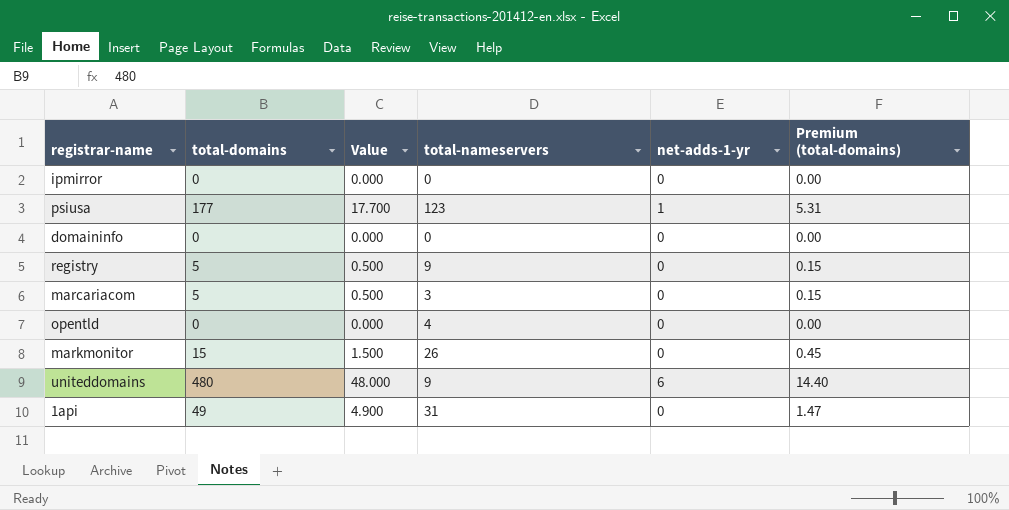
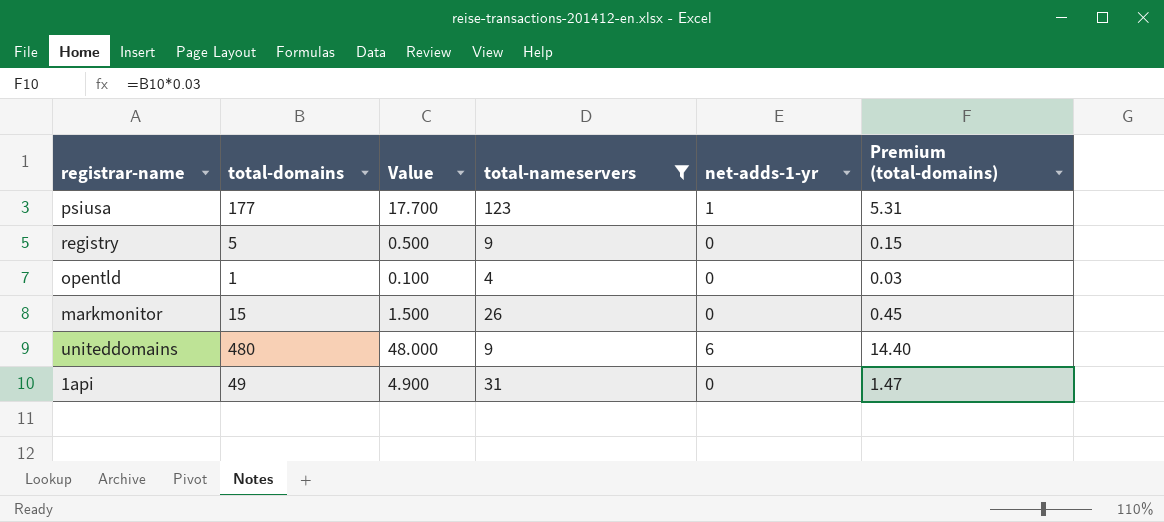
filter: none -> total-nameservers >= 4
opentld | total-domains: 0 -> 1
opentld | Value: 0.000 -> 0.100
opentld | Premium (total-domains): 0.00 -> 0.03

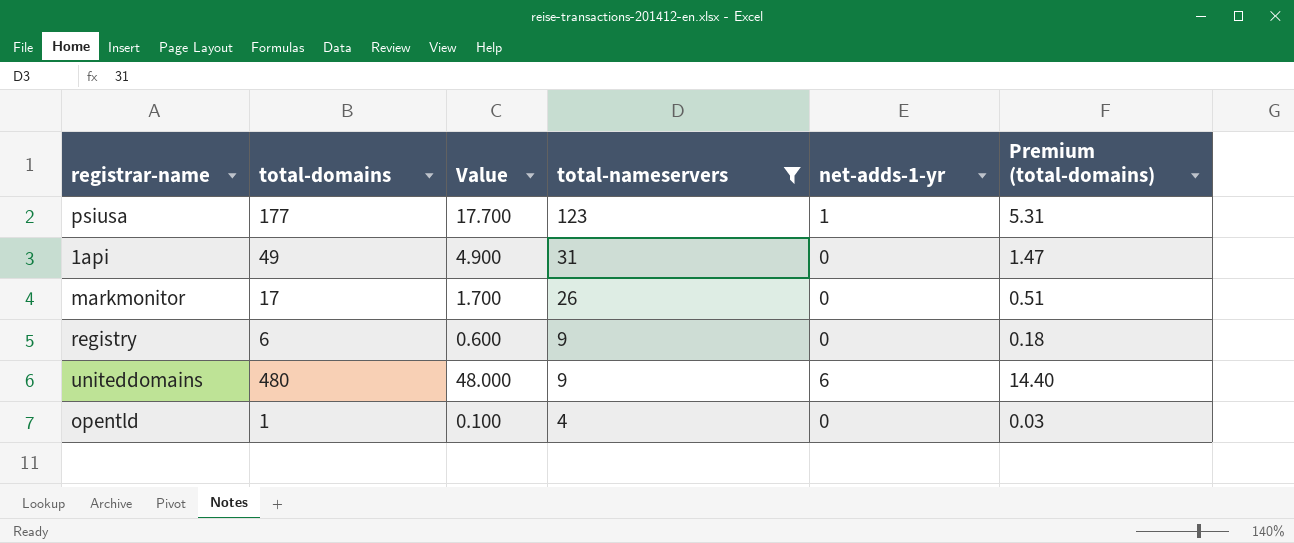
row order: none -> total-nameservers descending
markmonitor | total-domains: 15 -> 17
markmonitor | Value: 1.500 -> 1.700
markmonitor | Premium (total-domains): 0.45 -> 0.51
registry | total-domains: 5 -> 6
registry | Value: 0.500 -> 0.600
registry | Premium (total-domains): 0.15 -> 0.18

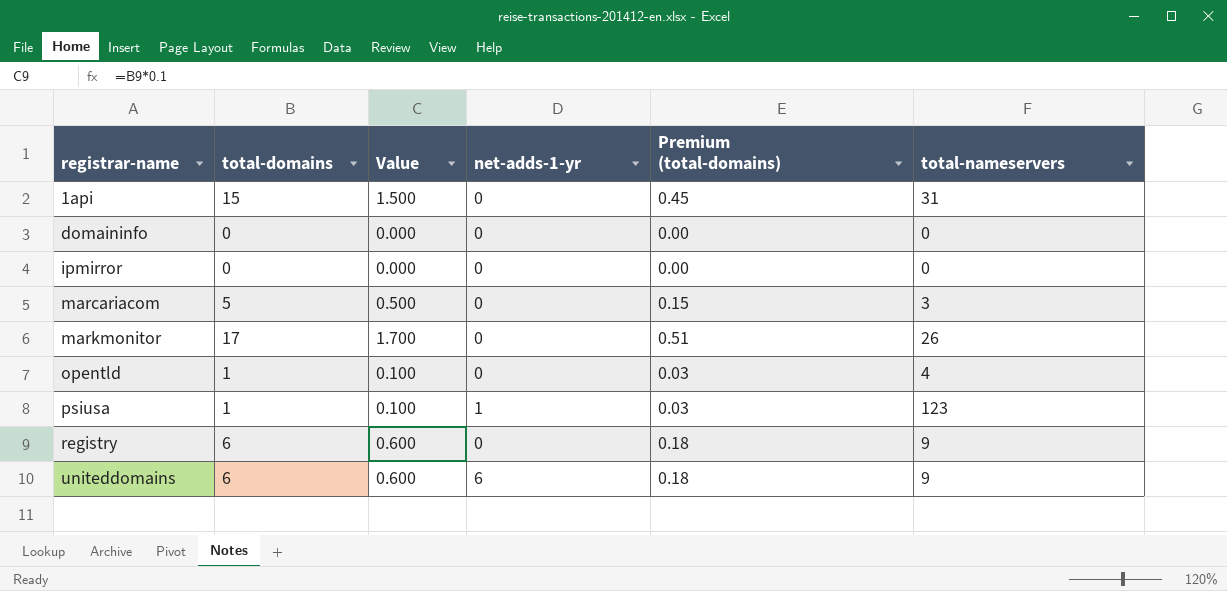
filter: total-nameservers >= 4 -> none
row order: total-nameservers descending -> registrar-name ascending
column total-nameservers | position: 4 -> 6
1api | total-domains: 49 -> 15
1api | Value: 4.900 -> 1.500
1api | Premium (total-domains): 1.47 -> 0.45
psiusa | total-domains: 177 -> 1
psiusa | Value: 17.700 -> 0.100
psiusa | Premium (total-domains): 5.31 -> 0.03
uniteddomains | total-domains: 480 -> 6
uniteddomains | Value: 48.000 -> 0.600
uniteddomains | Premium (total-domains): 14.40 -> 0.18

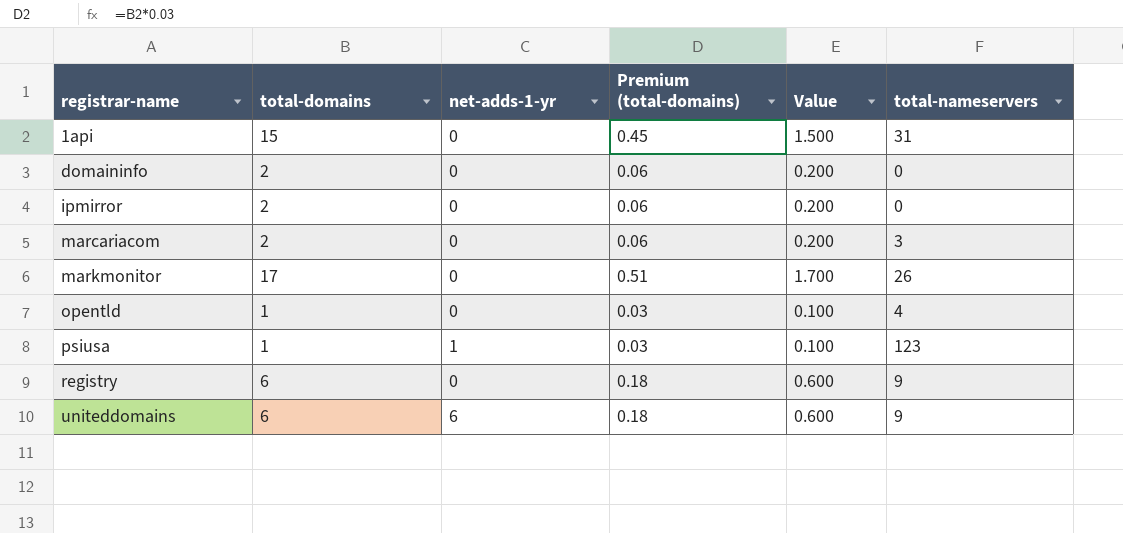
column Value | position: 3 -> 5
domaininfo | total-domains: 0 -> 2
domaininfo | Premium (total-domains): 0.00 -> 0.06
domaininfo | Value: 0.000 -> 0.200
ipmirror | total-domains: 0 -> 2
ipmirror | Premium (total-domains): 0.00 -> 0.06
ipmirror | Value: 0.000 -> 0.200
marcariacom | total-domains: 5 -> 2
marcariacom | Premium (total-domains): 0.15 -> 0.06
marcariacom | Value: 0.500 -> 0.200

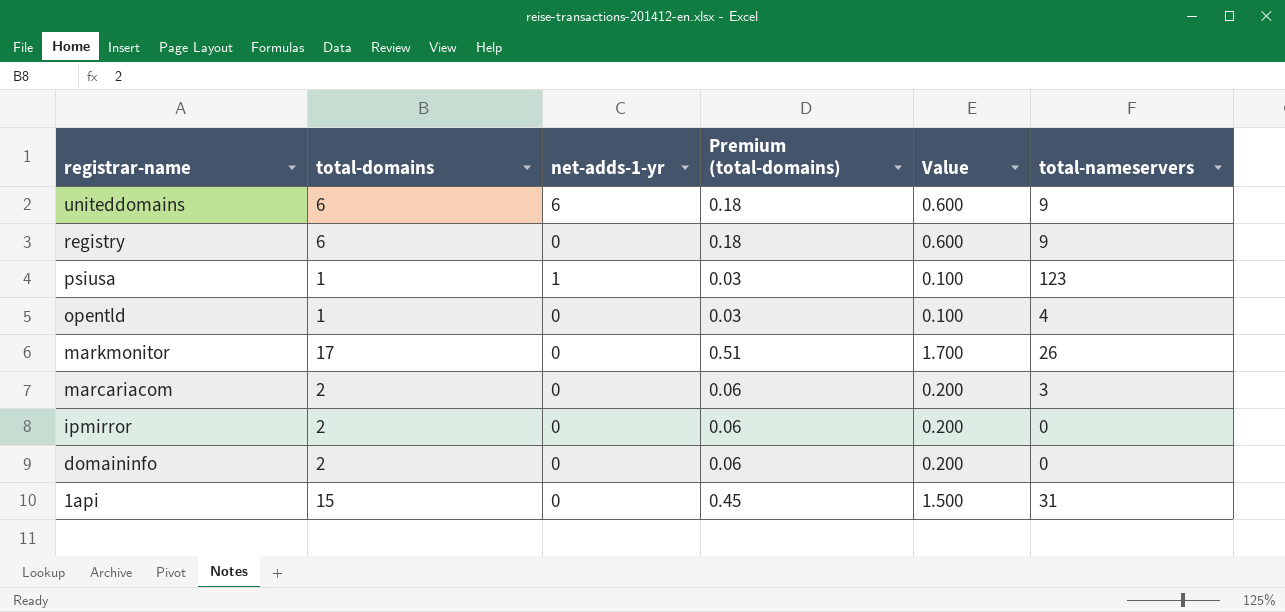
row order: registrar-name ascending -> registrar-name descending

